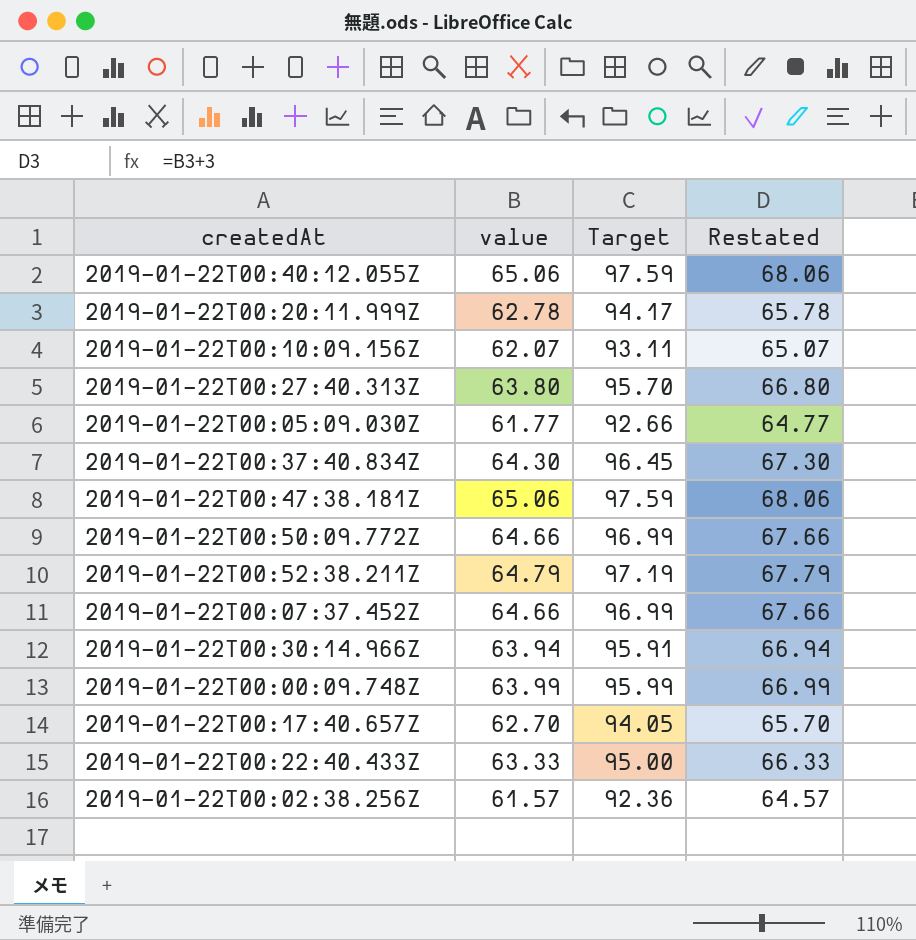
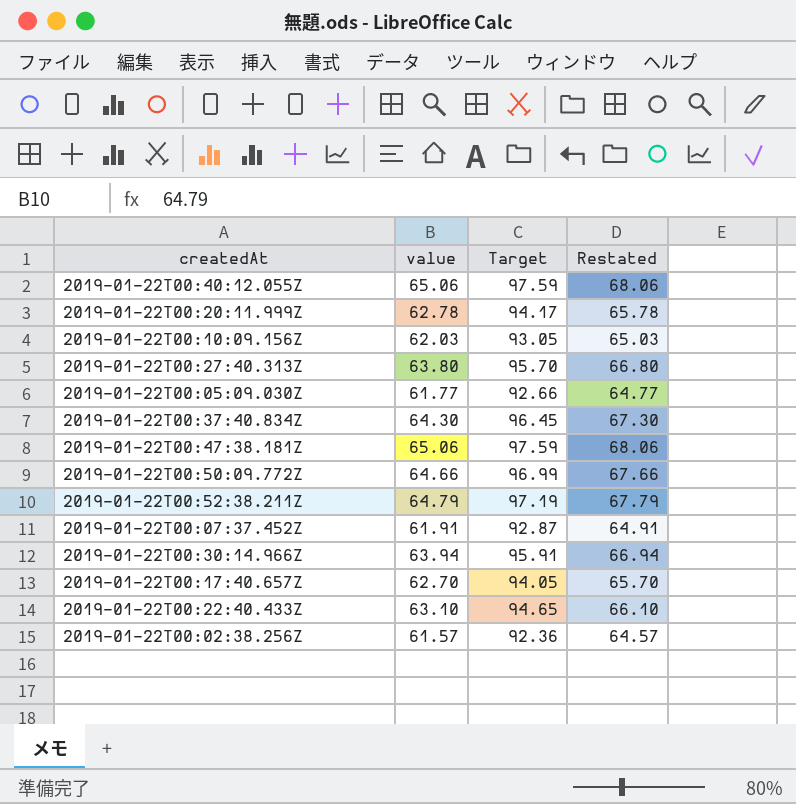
row 2019-01-22T00:00:09.748Z: 63.99 | 95.99 | 66.99 -> none
2019-01-22T00:10:09.156Z | value: 62.07 -> 62.03
2019-01-22T00:10:09.156Z | Target: 93.11 -> 93.05
2019-01-22T00:10:09.156Z | Restated: 65.07 -> 65.03
2019-01-22T00:07:37.452Z | value: 64.66 -> 61.91
2019-01-22T00:07:37.452Z | Target: 96.99 -> 92.87
2019-01-22T00:07:37.452Z | Restated: 67.66 -> 64.91
2019-01-22T00:22:40.433Z | value: 63.33 -> 63.10
2019-01-22T00:22:40.433Z | Target: 95.00 -> 94.65
2019-01-22T00:22:40.433Z | Restated: 66.33 -> 66.10

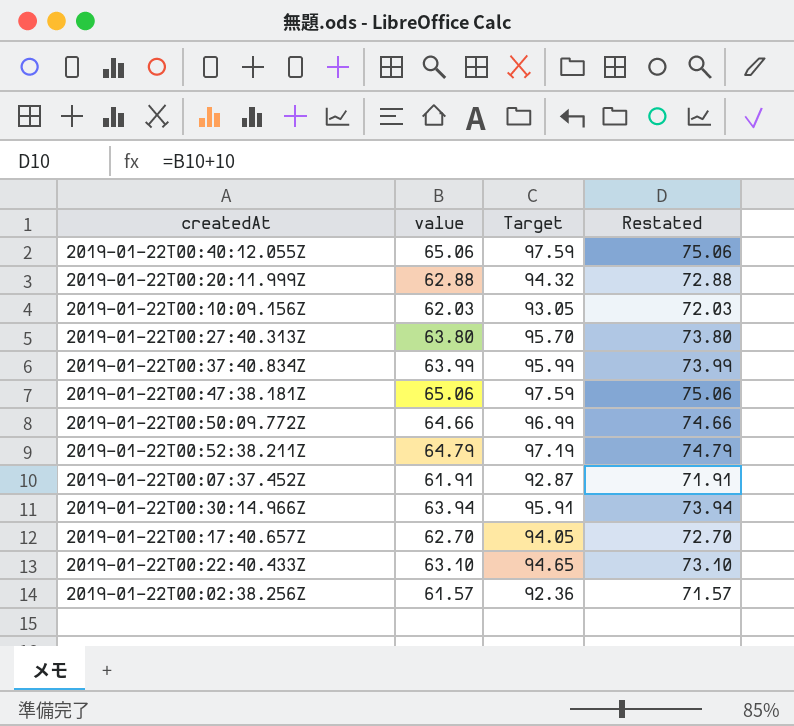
column Restated | formula: [value] + 3 -> [value] + 10
row 2019-01-22T00:05:09.030Z: 61.77 | 92.66 | 64.77 -> none
2019-01-22T00:20:11.999Z | value: 62.78 -> 62.88
2019-01-22T00:20:11.999Z | Target: 94.17 -> 94.32
2019-01-22T00:37:40.834Z | value: 64.30 -> 63.99
2019-01-22T00:37:40.834Z | Target: 96.45 -> 95.99

